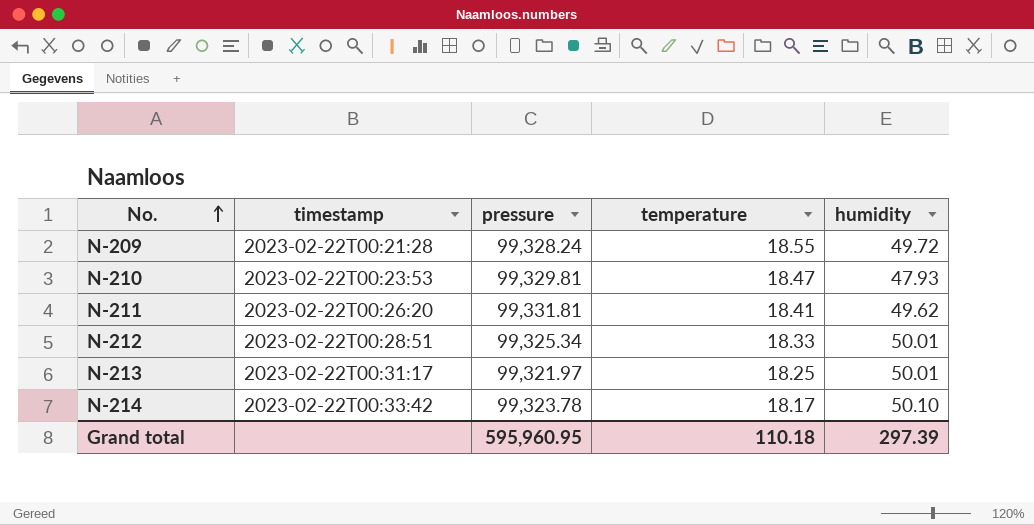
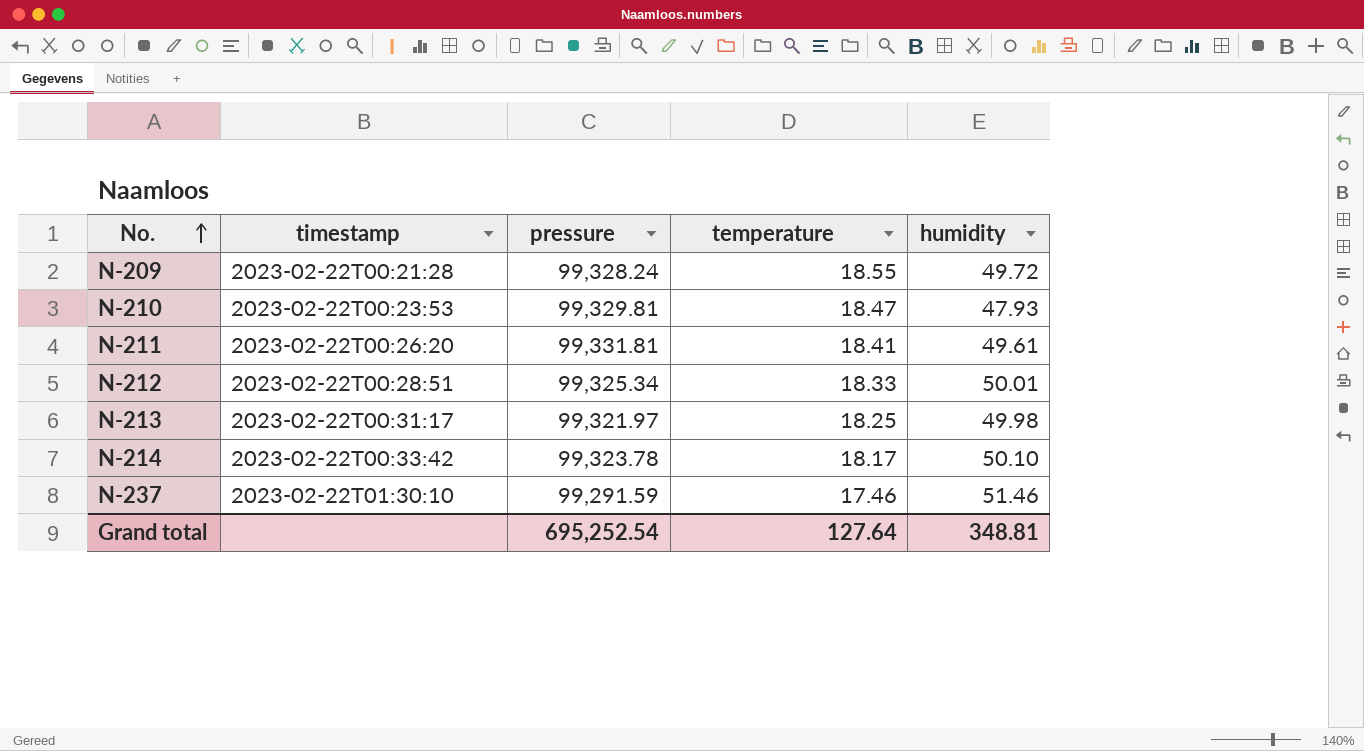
N-211 | humidity: 49.62 -> 49.61
N-213 | humidity: 50.01 -> 49.98
row N-237: none -> 2023-02-22T01:30:10 | 99,291.59 | 17.46 | 51.46
Grand total | pressure: 595,960.95 -> 695,252.54
Grand total | temperature: 110.18 -> 127.64
Grand total | humidity: 297.39 -> 348.81

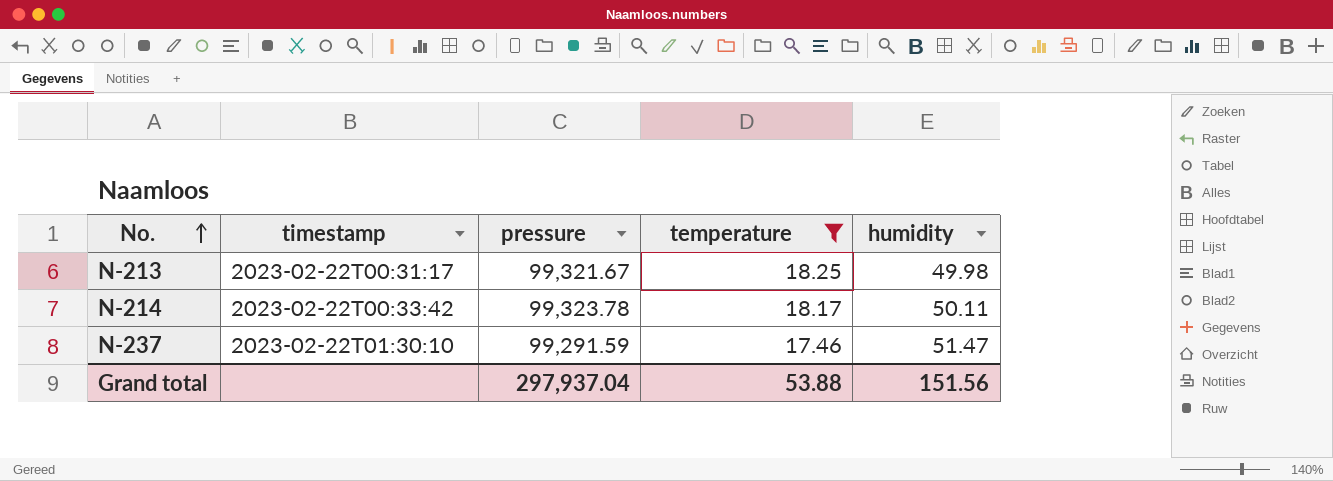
filter: none -> temperature <= 18.25
N-213 | pressure: 99,321.97 -> 99,321.67
N-214 | humidity: 50.10 -> 50.11
N-237 | humidity: 51.46 -> 51.47
Grand total | pressure: 695,252.54 -> 297,937.04
Grand total | temperature: 127.64 -> 53.88
Grand total | humidity: 348.81 -> 151.56

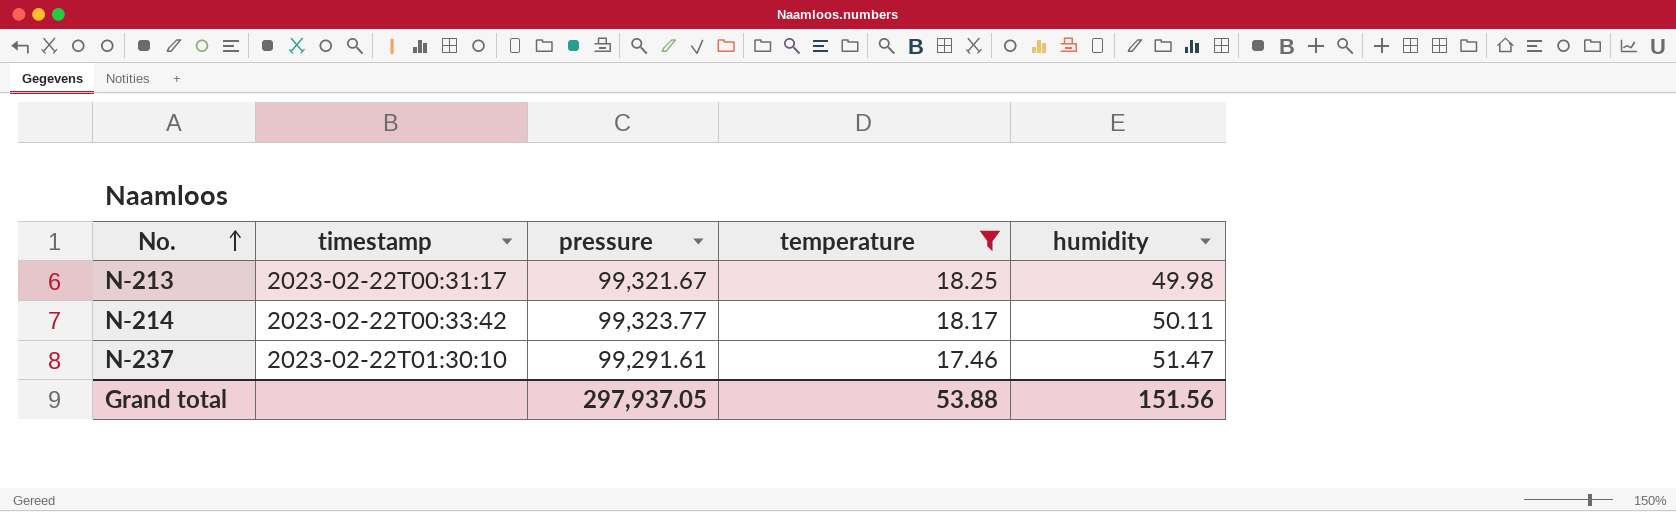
N-214 | pressure: 99,323.78 -> 99,323.77
N-237 | pressure: 99,291.59 -> 99,291.61
Grand total | pressure: 297,937.04 -> 297,937.05

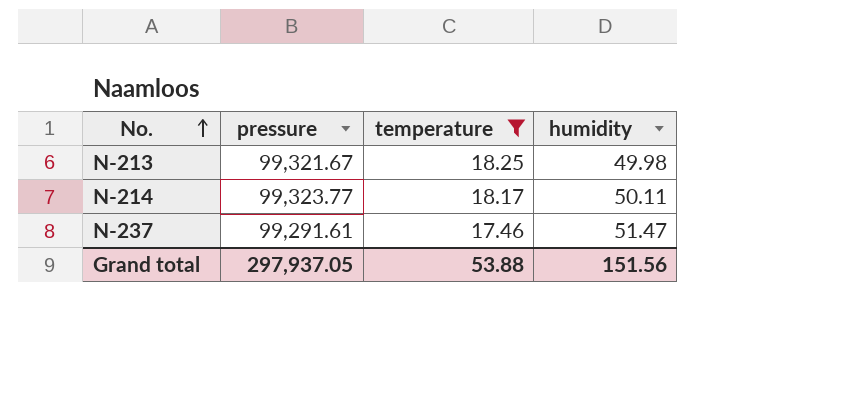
column timestamp | position: 2 -> none

